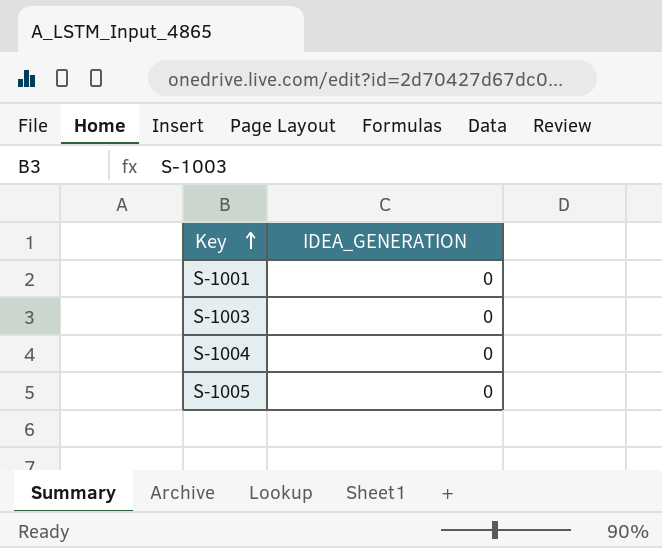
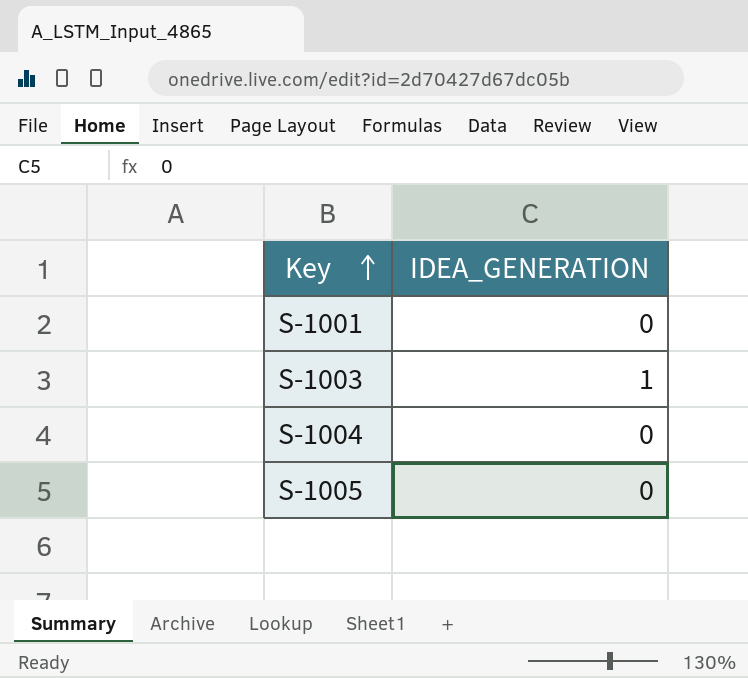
S-1003 | IDEA_GENERATION: 0 -> 1

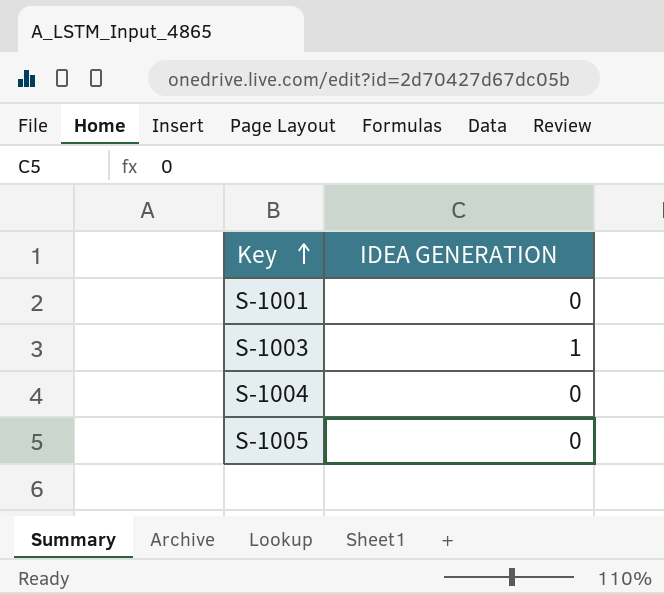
column name: IDEA_GENERATION -> IDEA GENERATION

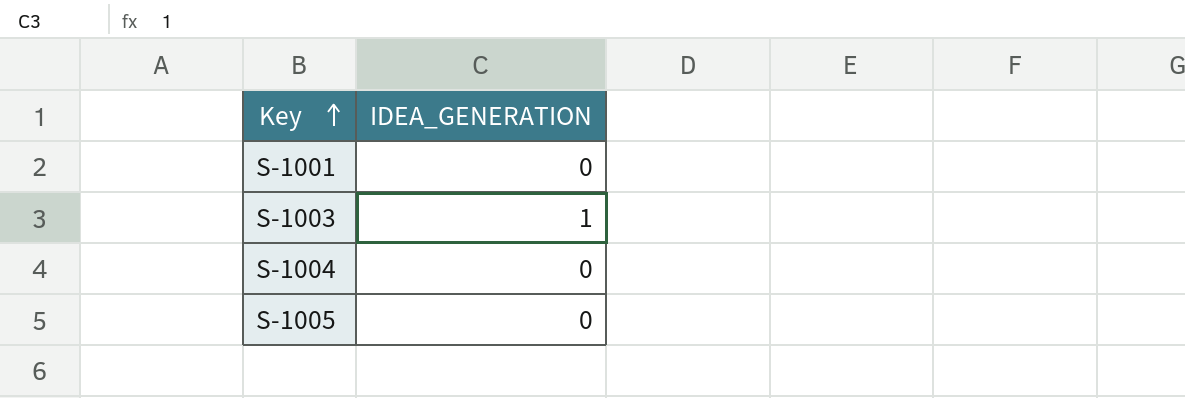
column name: IDEA GENERATION -> IDEA_GENERATION

